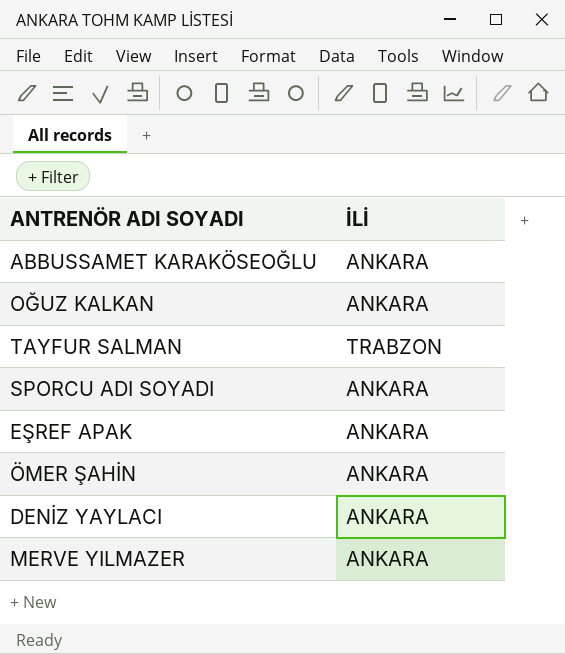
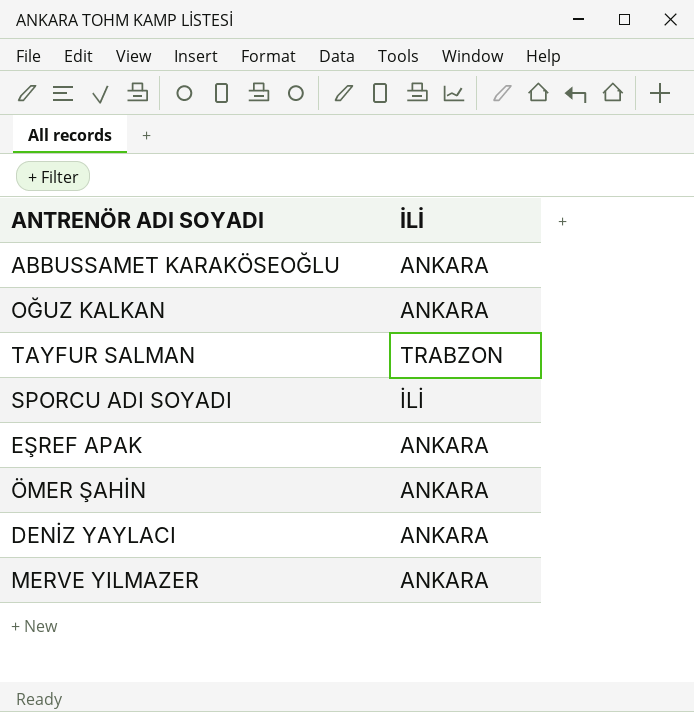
SPORCU ADI SOYADI | İLİ: ANKARA -> İLİ

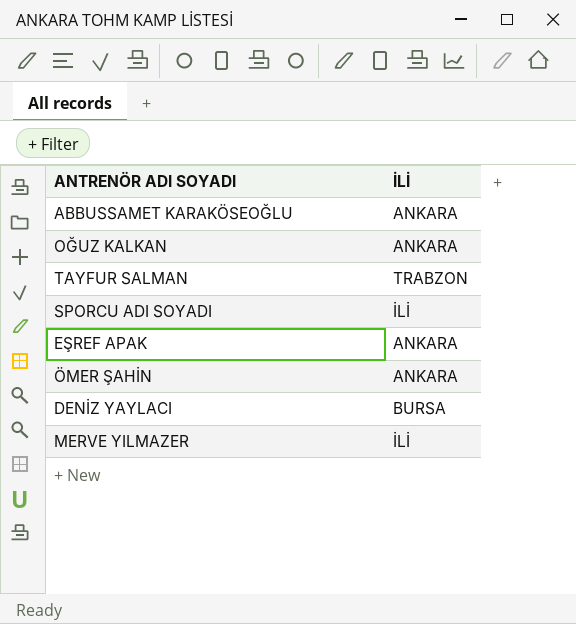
DENİZ YAYLACI | İLİ: ANKARA -> BURSA
MERVE YILMAZER | İLİ: ANKARA -> İLİ

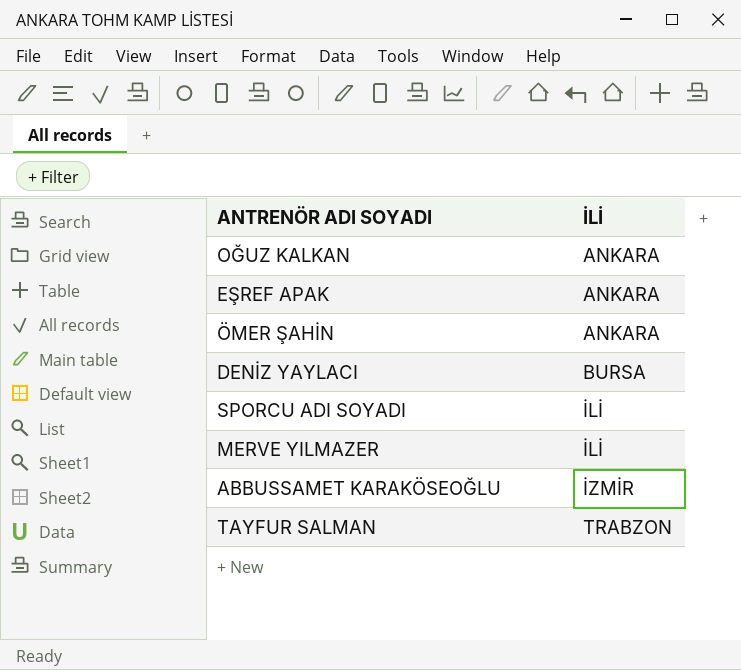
row order: none -> İLİ ascending
ABBUSSAMET KARAKÖSEOĞLU | İLİ: ANKARA -> İZMİR

